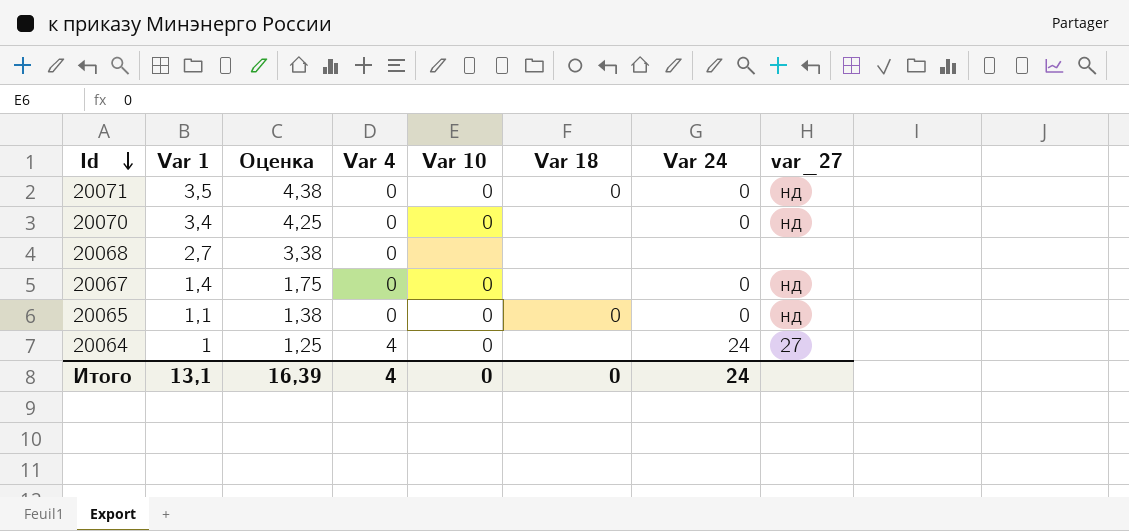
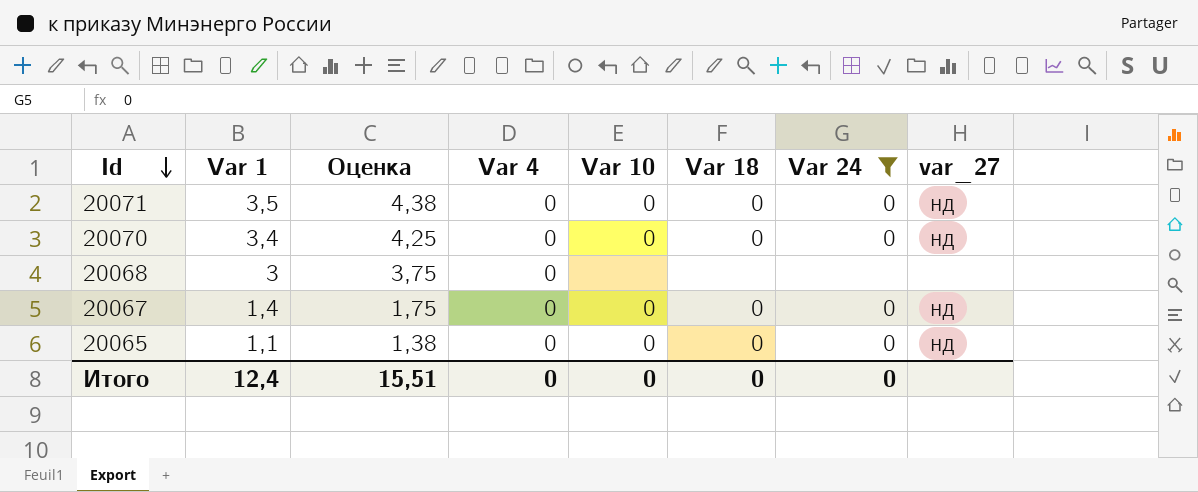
filter: none -> Var 24 != 24
20070 | Var 18: none -> 0
20068 | Var 1: 2,7 -> 3
20068 | Оценка: 3,38 -> 3,75
20067 | Var 18: none -> 0
Итого | Var 1: 13,1 -> 12,4
Итого | Оценка: 16,39 -> 15,51
Итого | Var 4: 4 -> 0
Итого | Var 24: 24 -> 0

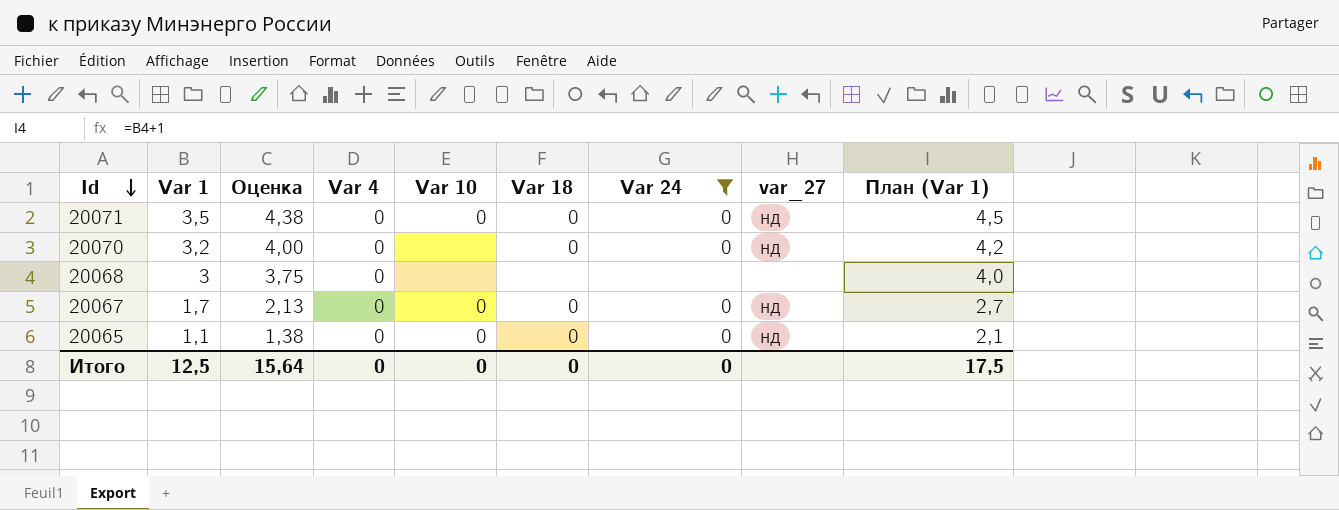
column План (Var 1) | formula: none -> [Var 1] + 1
20070 | Var 1: 3,4 -> 3,2
20070 | Оценка: 4,25 -> 4,00
20070 | Var 10: 0 -> none
20067 | Var 1: 1,4 -> 1,7
20067 | Оценка: 1,75 -> 2,13
Итого | Var 1: 12,4 -> 12,5
Итого | Оценка: 15,51 -> 15,64

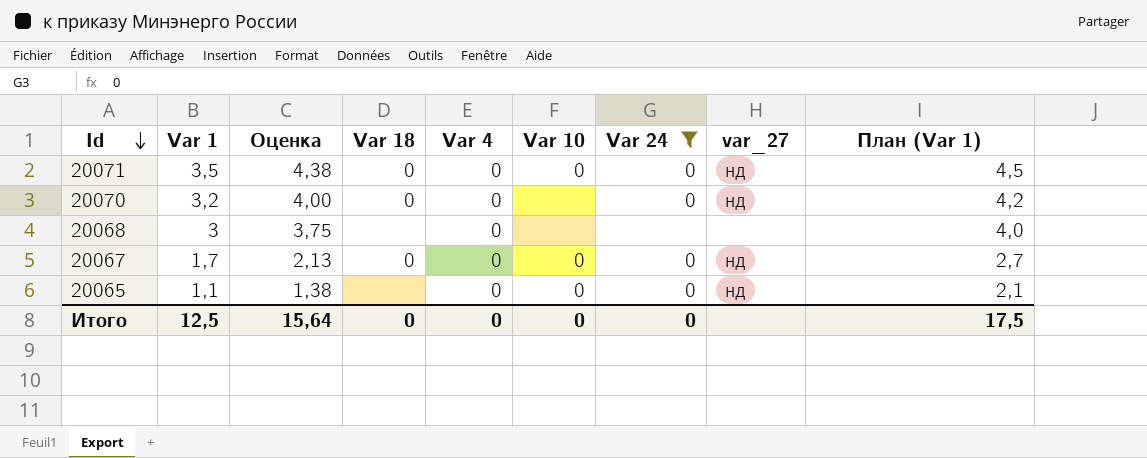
column Var 18 | position: 6 -> 4
20065 | Var 18: 0 -> none

